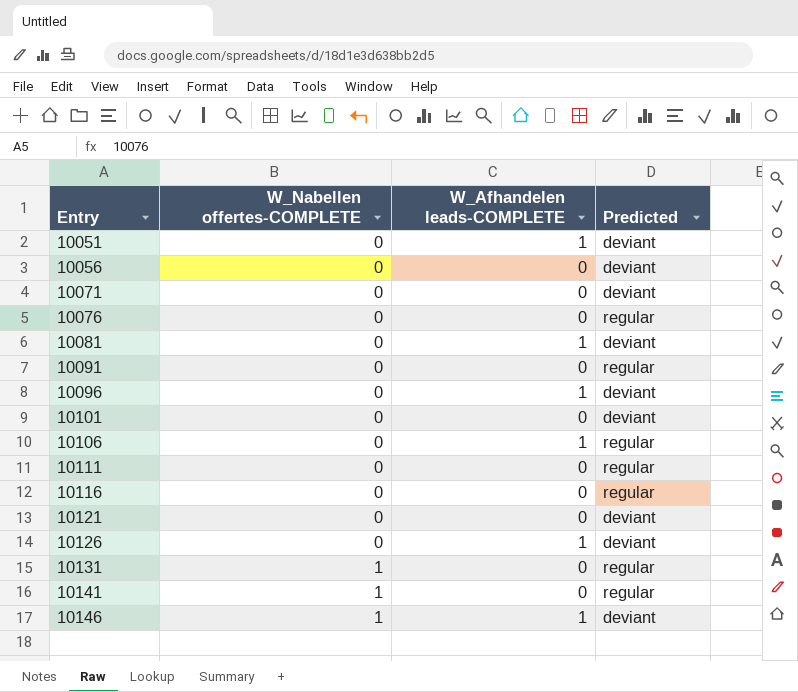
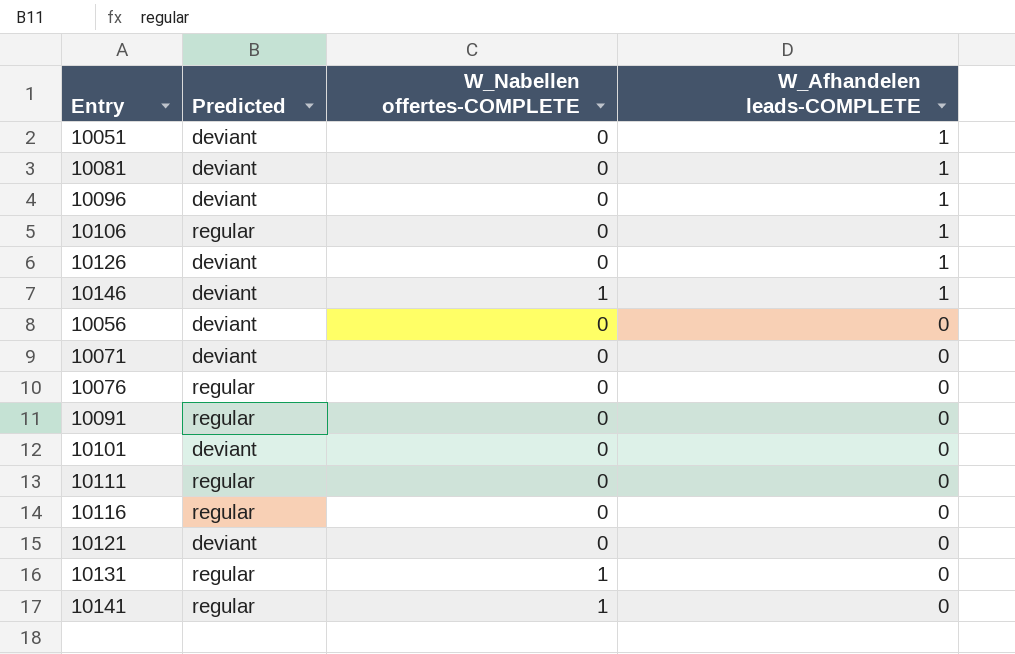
row order: Entry ascending -> W_Afhandelen leads-COMPLETE descending
column Predicted | position: 4 -> 2

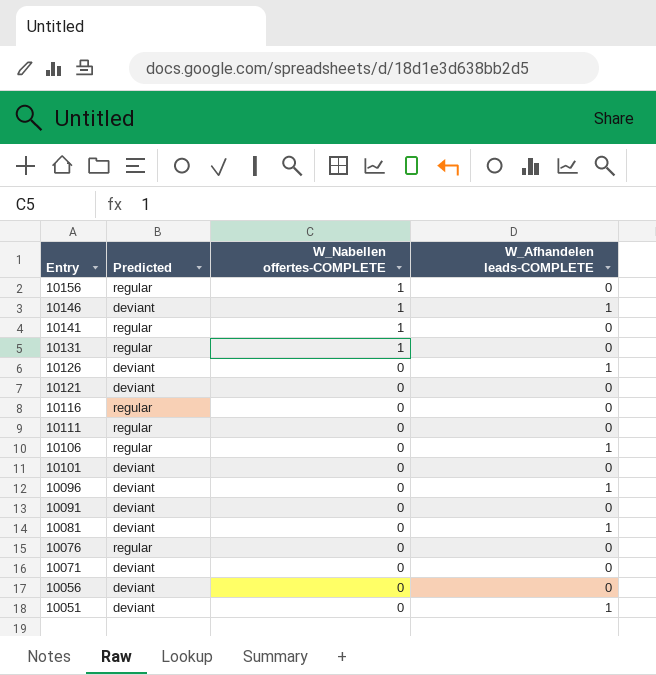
row order: W_Afhandelen leads-COMPLETE descending -> Entry descending
row 10156: none -> regular | 1 | 0
10091 | Predicted: regular -> deviant

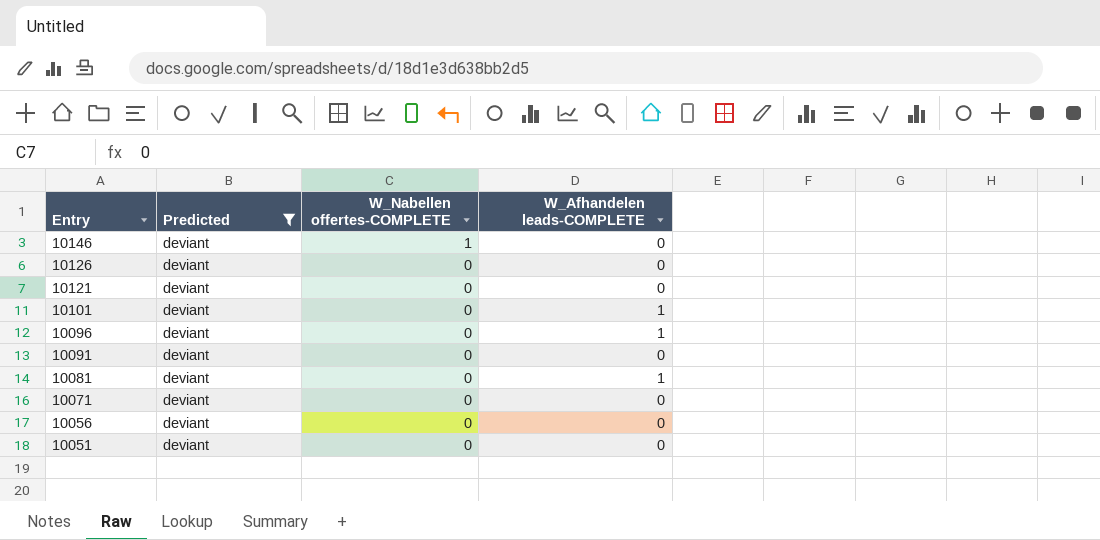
filter: none -> Predicted = deviant
10146 | W_Afhandelen leads-COMPLETE: 1 -> 0
10126 | W_Afhandelen leads-COMPLETE: 1 -> 0
10101 | W_Afhandelen leads-COMPLETE: 0 -> 1
10051 | W_Afhandelen leads-COMPLETE: 1 -> 0

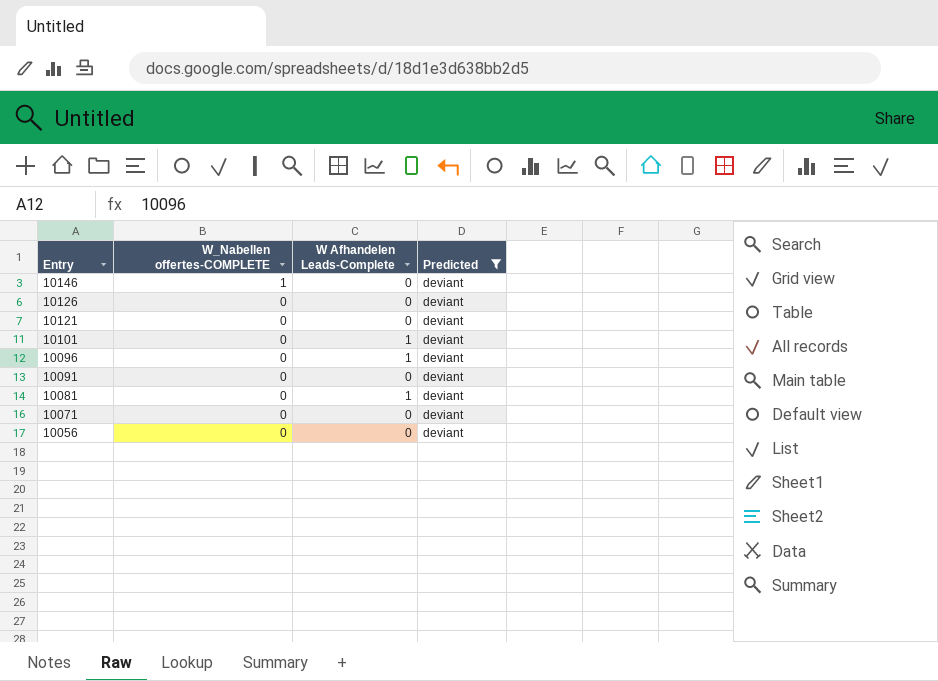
column name: W_Afhandelen leads-COMPLETE -> W Afhandelen Leads-Complete
column Predicted | position: 2 -> 4
row 10051: deviant | 0 | 0 -> none

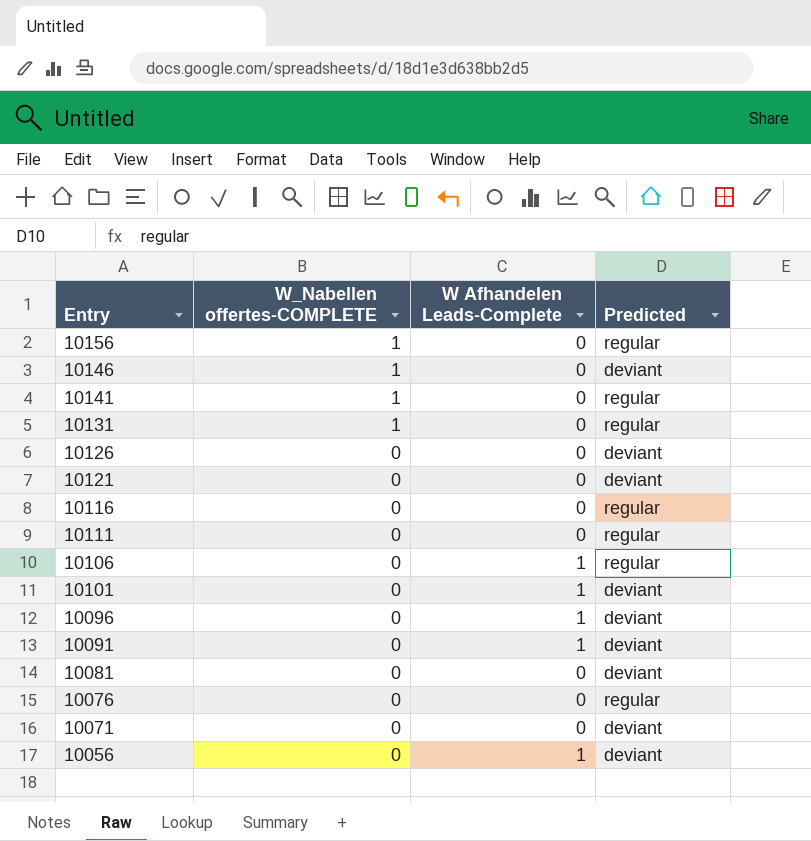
filter: Predicted = deviant -> none
10091 | W Afhandelen Leads-Complete: 0 -> 1
10081 | W Afhandelen Leads-Complete: 1 -> 0
10056 | W Afhandelen Leads-Complete: 0 -> 1

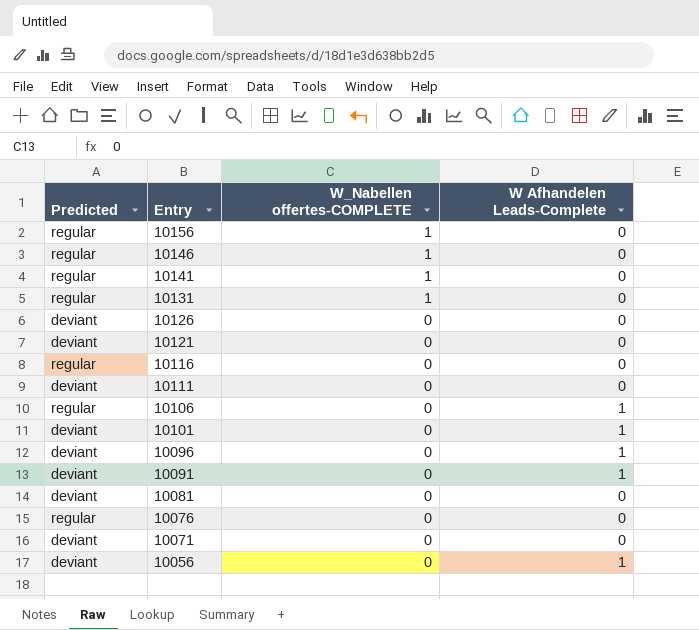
column Predicted | position: 4 -> 1
10146 | Predicted: deviant -> regular
10111 | Predicted: regular -> deviant

